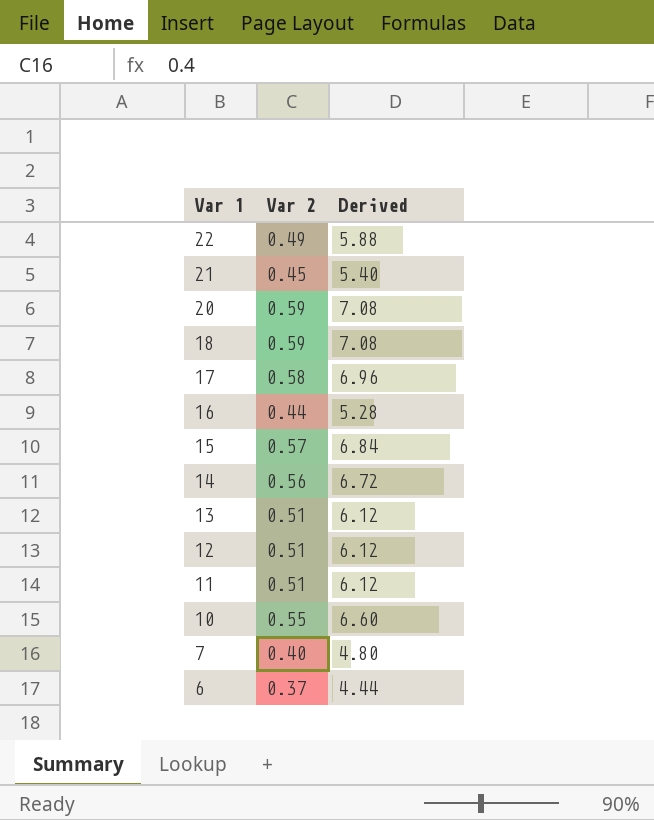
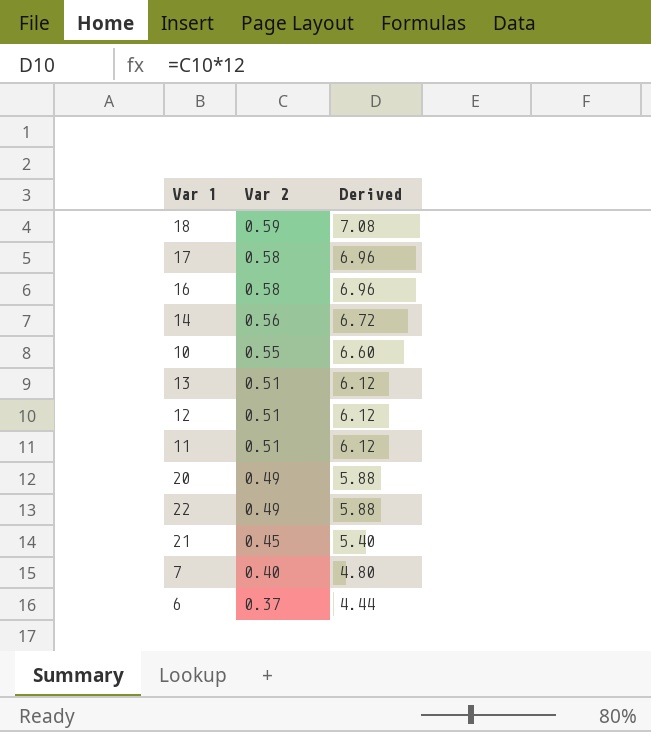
row order: Var 1 descending -> Var 2 descending
row 15: 0.57 | 6.84 -> none
16 | Var 2: 0.44 -> 0.58
16 | Derived: 5.28 -> 6.96
20 | Var 2: 0.59 -> 0.49
20 | Derived: 7.08 -> 5.88

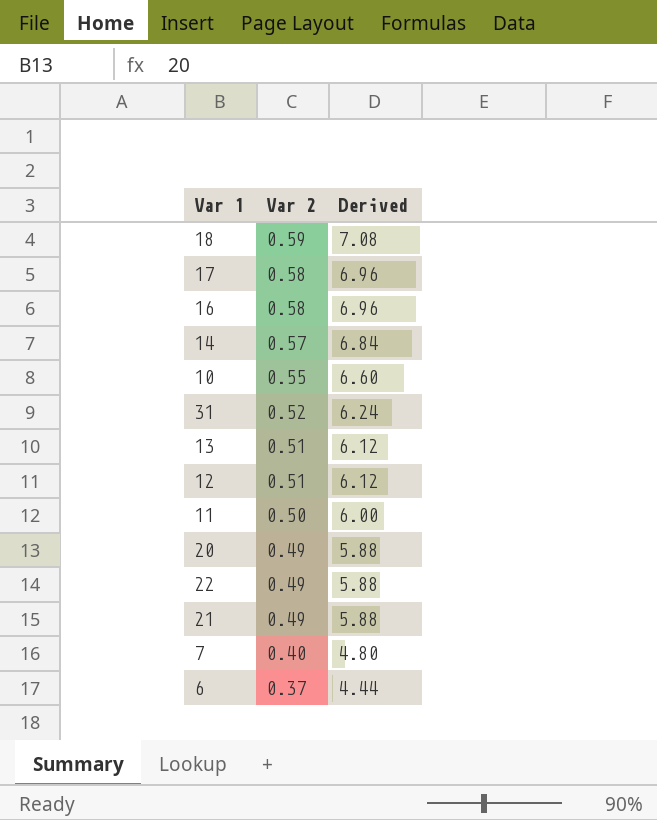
14 | Var 2: 0.56 -> 0.57
14 | Derived: 6.72 -> 6.84
row 31: none -> 0.52 | 6.24
11 | Var 2: 0.51 -> 0.50
11 | Derived: 6.12 -> 6.00
21 | Var 2: 0.45 -> 0.49
21 | Derived: 5.40 -> 5.88

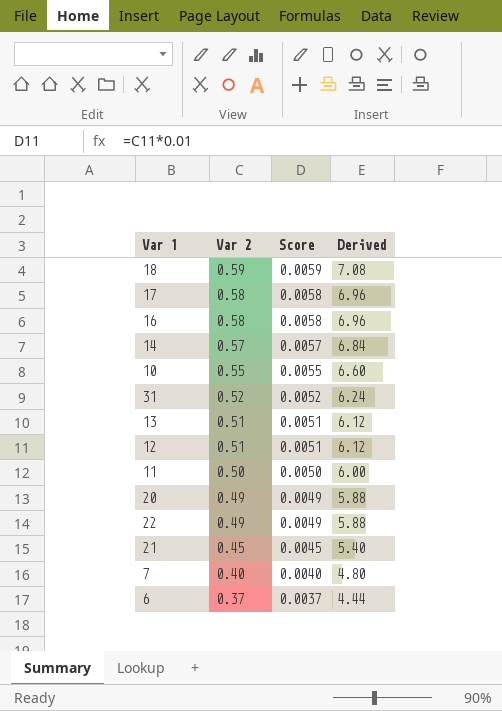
column Score | formula: none -> [Var 2] * 0.01
21 | Var 2: 0.49 -> 0.45
21 | Derived: 5.88 -> 5.40

